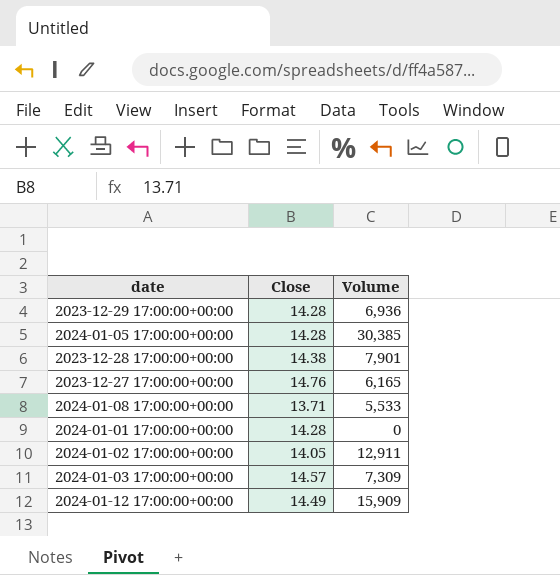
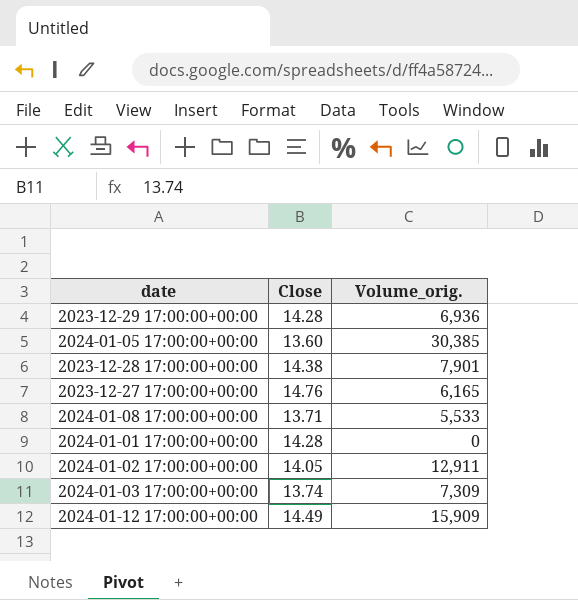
column name: Volume -> Volume_orig.
2024-01-05 17:00:00+00:00 | Close: 14.28 -> 13.60
2024-01-03 17:00:00+00:00 | Close: 14.57 -> 13.74

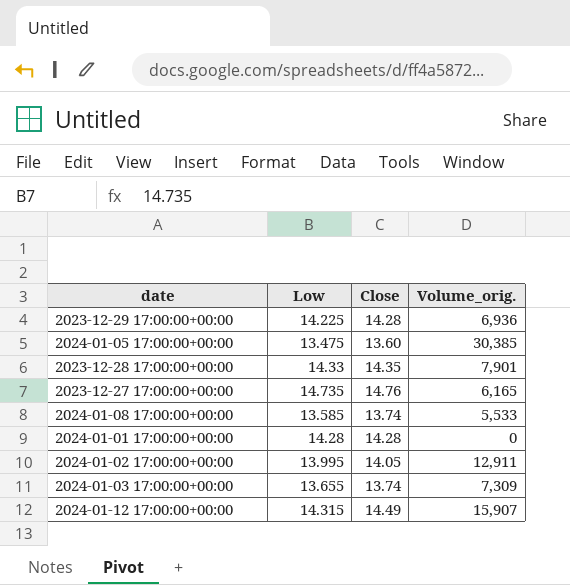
column Low | position: none -> 2
2023-12-28 17:00:00+00:00 | Close: 14.38 -> 14.35
2024-01-08 17:00:00+00:00 | Close: 13.71 -> 13.74
2024-01-12 17:00:00+00:00 | Volume_orig.: 15,909 -> 15,907

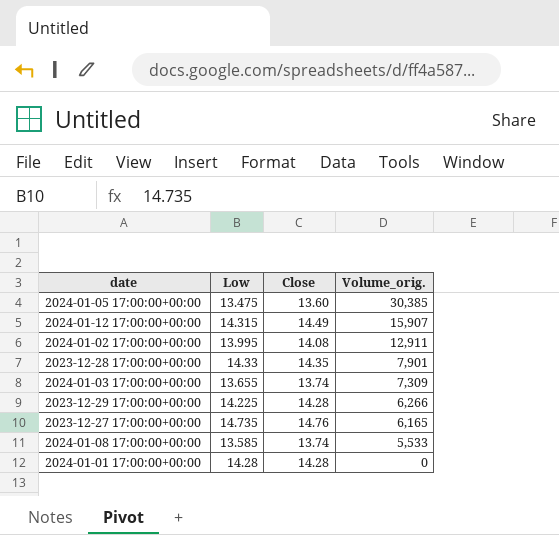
row order: none -> Volume_orig. descending
2024-01-02 17:00:00+00:00 | Close: 14.05 -> 14.08
2023-12-29 17:00:00+00:00 | Volume_orig.: 6,936 -> 6,266

